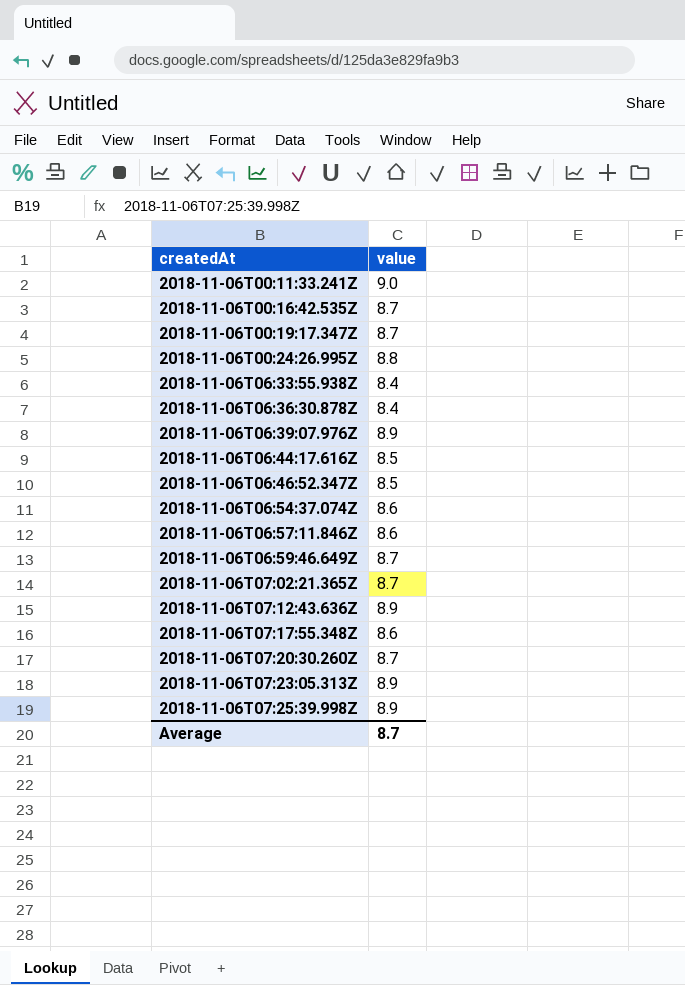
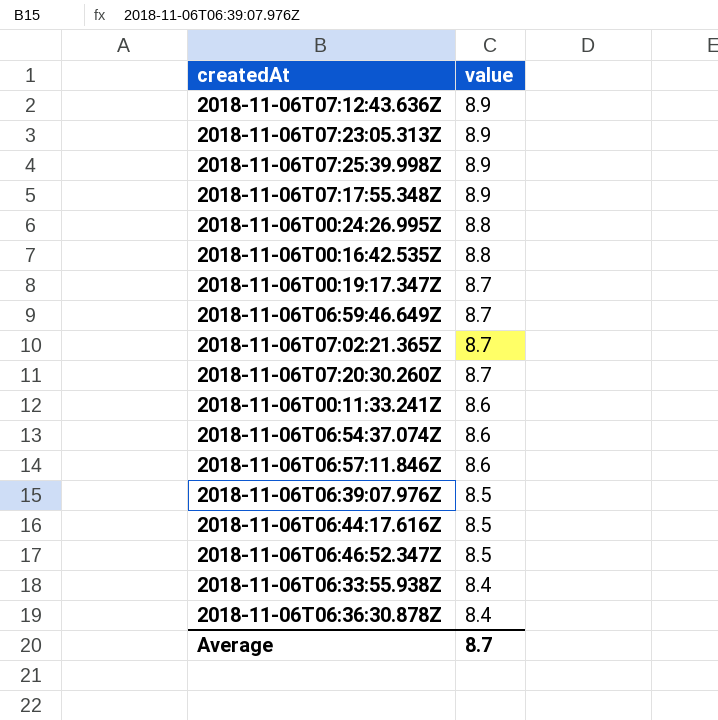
row order: createdAt ascending -> value descending
2018-11-06T07:17:55.348Z | value: 8.6 -> 8.9
2018-11-06T00:16:42.535Z | value: 8.7 -> 8.8
2018-11-06T00:11:33.241Z | value: 9.0 -> 8.6
2018-11-06T06:39:07.976Z | value: 8.9 -> 8.5

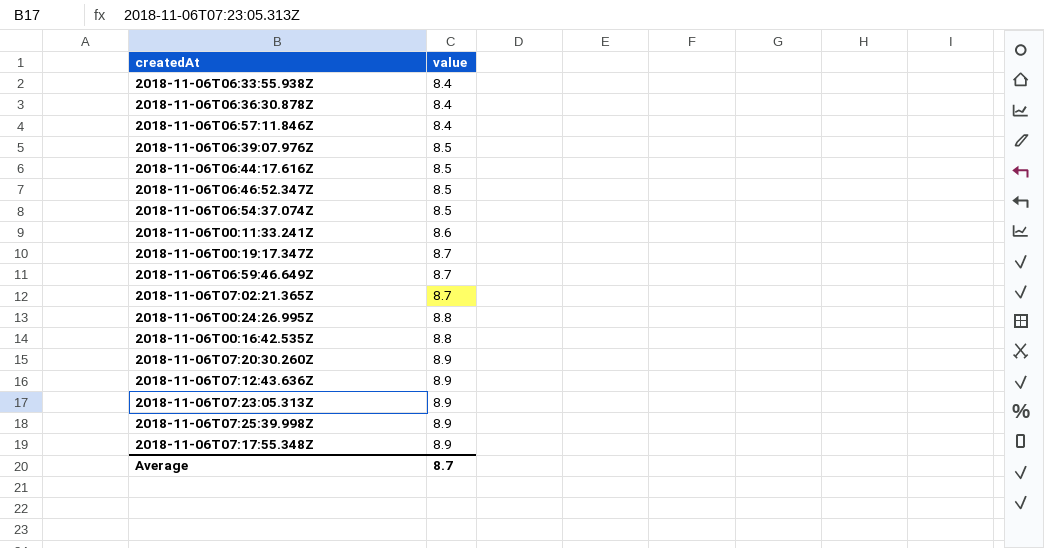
row order: value descending -> value ascending
2018-11-06T06:57:11.846Z | value: 8.6 -> 8.4
2018-11-06T06:54:37.074Z | value: 8.6 -> 8.5
2018-11-06T07:20:30.260Z | value: 8.7 -> 8.9

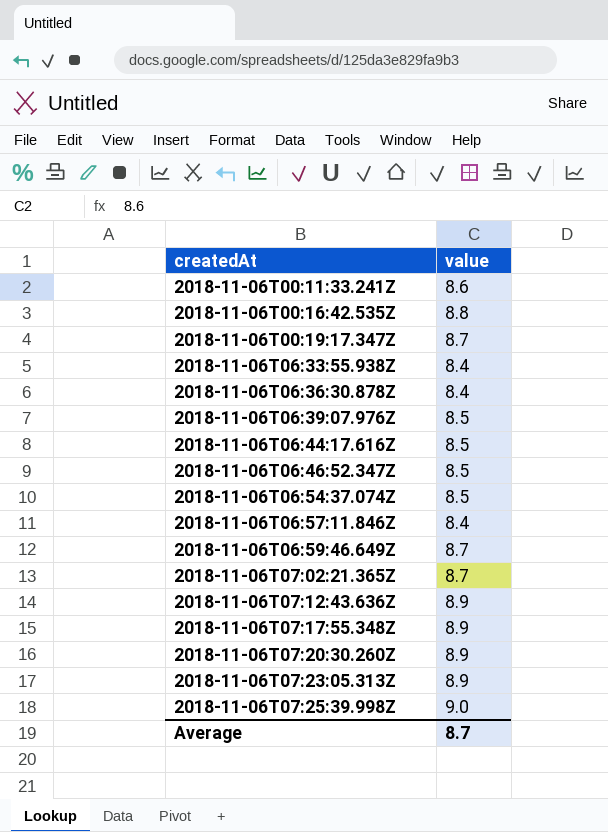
row order: value ascending -> createdAt ascending
row 2018-11-06T00:24:26.995Z: 8.8 -> none
2018-11-06T07:25:39.998Z | value: 8.9 -> 9.0

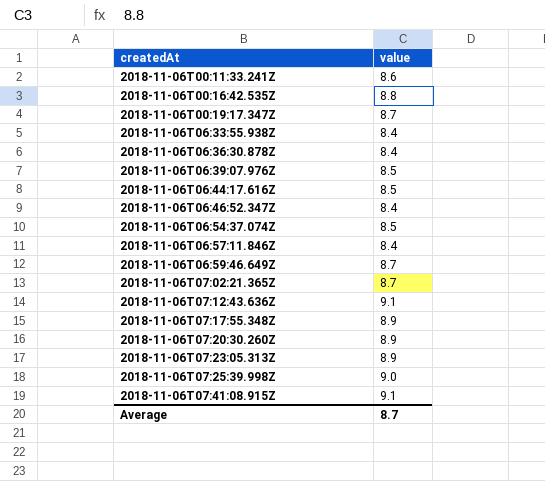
2018-11-06T06:46:52.347Z | value: 8.5 -> 8.4
2018-11-06T07:12:43.636Z | value: 8.9 -> 9.1
row 2018-11-06T07:41:08.915Z: none -> 9.1

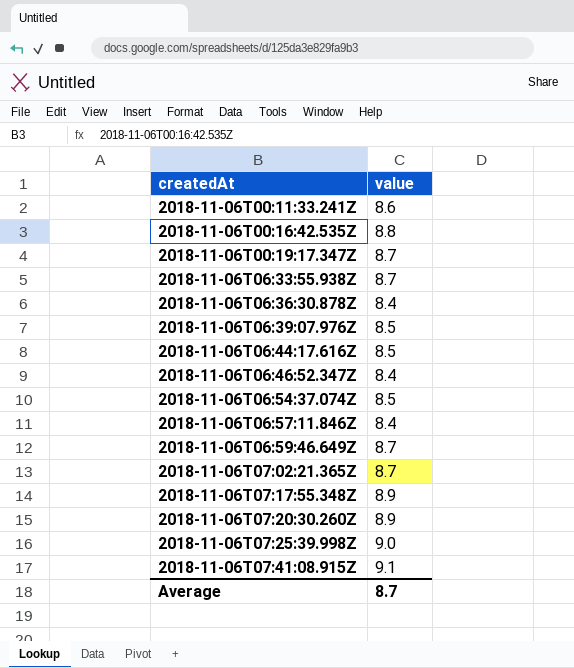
row 2018-11-06T07:12:43.636Z: 9.1 -> none
row 2018-11-06T07:23:05.313Z: 8.9 -> none
2018-11-06T06:33:55.938Z | value: 8.4 -> 8.7

